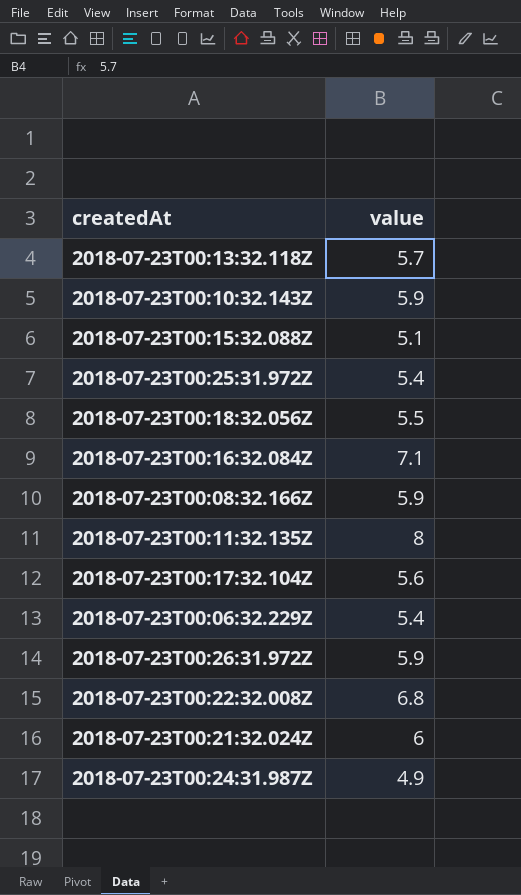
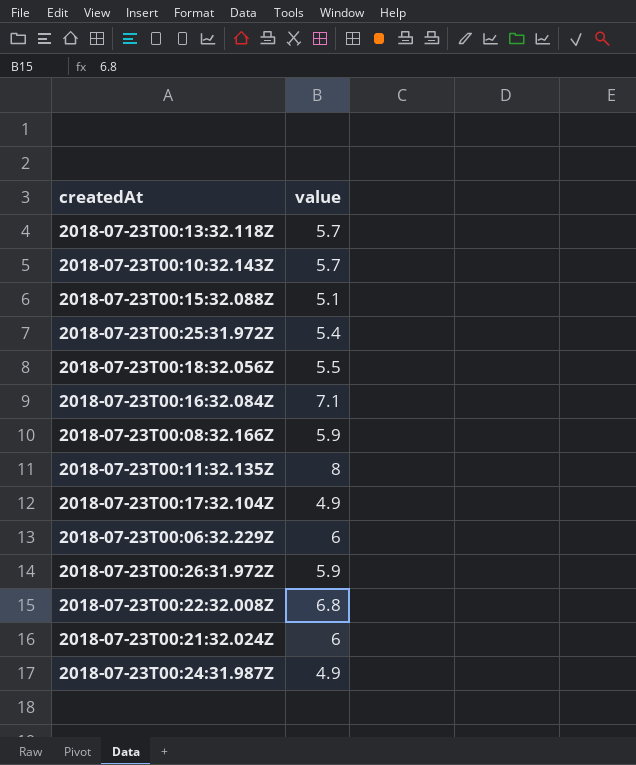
2018-07-23T00:10:32.143Z | value: 5.9 -> 5.7
2018-07-23T00:17:32.104Z | value: 5.6 -> 4.9
2018-07-23T00:06:32.229Z | value: 5.4 -> 6

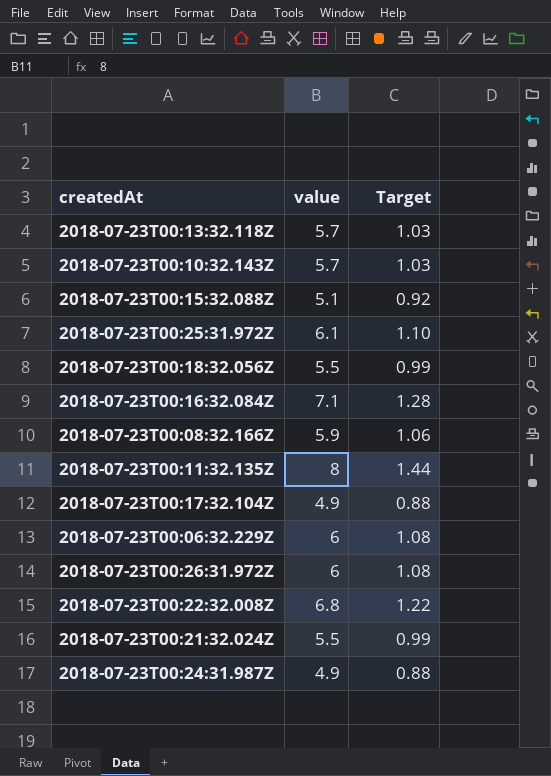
column Target | formula: none -> [value] * 0.18
2018-07-23T00:25:31.972Z | value: 5.4 -> 6.1
2018-07-23T00:26:31.972Z | value: 5.9 -> 6
2018-07-23T00:21:32.024Z | value: 6 -> 5.5

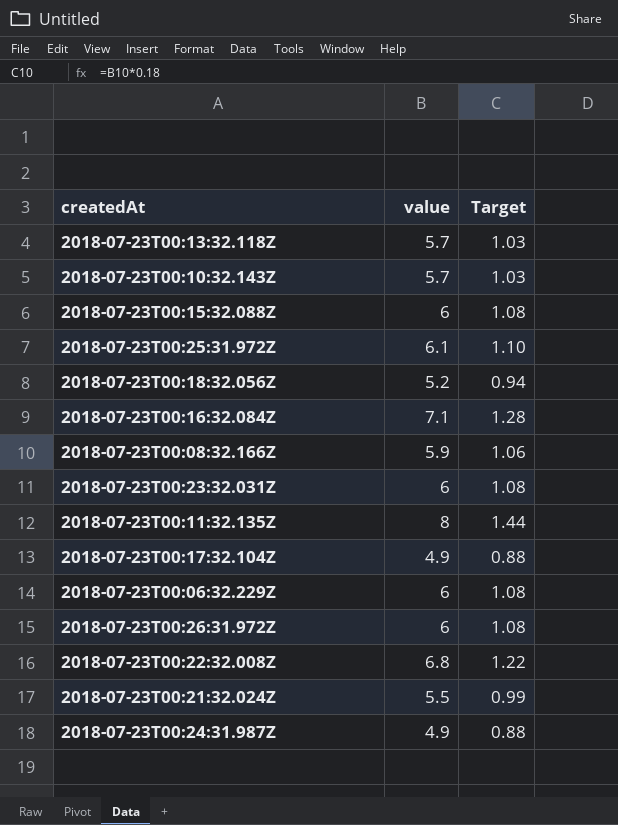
2018-07-23T00:15:32.088Z | value: 5.1 -> 6
2018-07-23T00:15:32.088Z | Target: 0.92 -> 1.08
2018-07-23T00:18:32.056Z | value: 5.5 -> 5.2
2018-07-23T00:18:32.056Z | Target: 0.99 -> 0.94
row 2018-07-23T00:23:32.031Z: none -> 6 | 1.08

